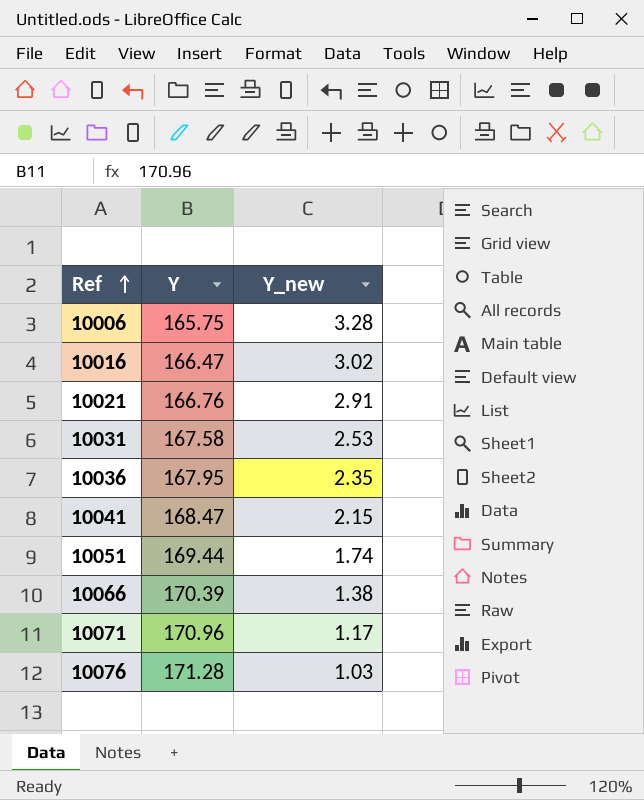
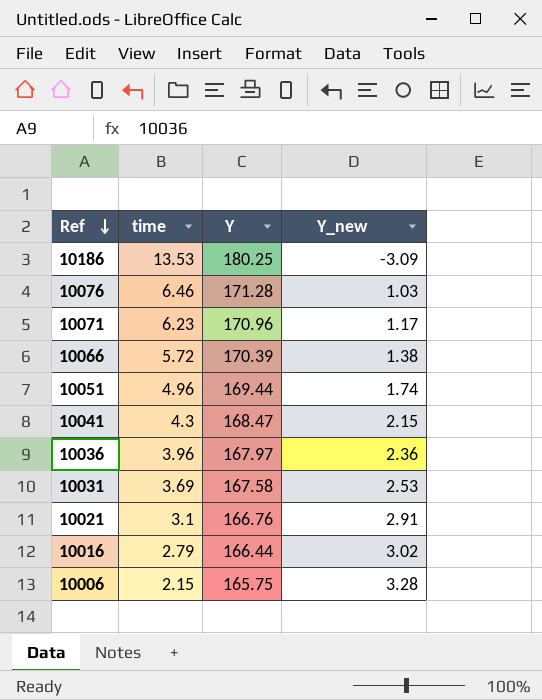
row order: Ref ascending -> Ref descending
column time | position: none -> 2
row 10186: none -> 13.53 | 180.25 | -3.09
10036 | Y: 167.95 -> 167.97
10036 | Y_new: 2.35 -> 2.36
10016 | Y: 166.47 -> 166.44

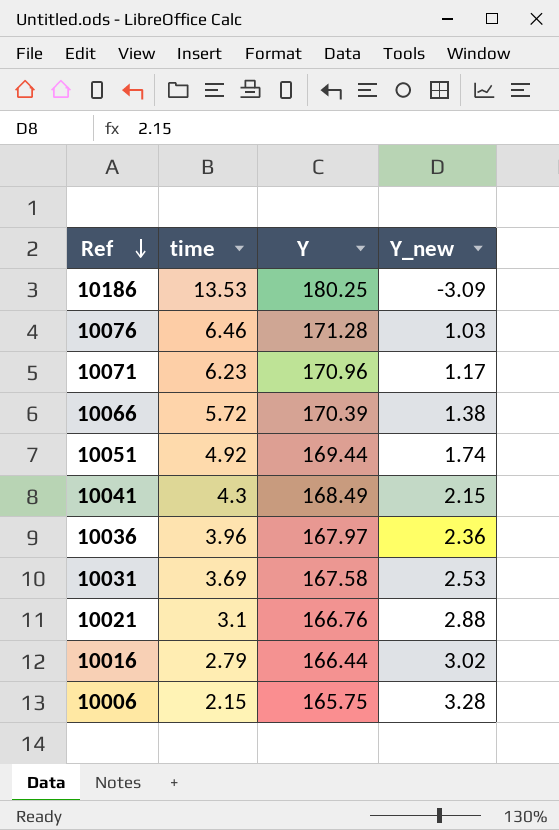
10051 | time: 4.96 -> 4.92
10041 | Y: 168.47 -> 168.49
10021 | Y_new: 2.91 -> 2.88

